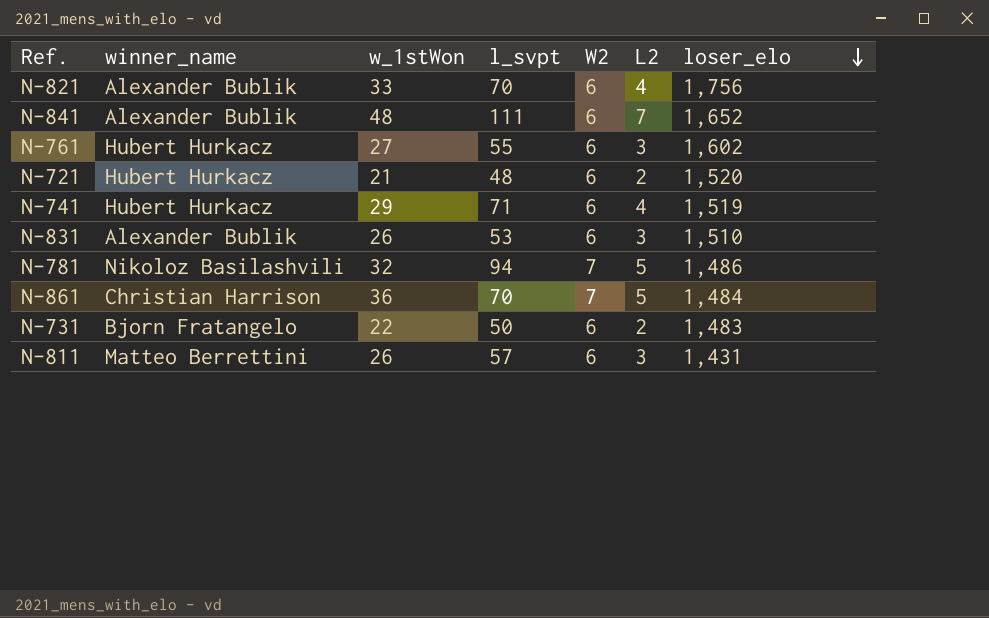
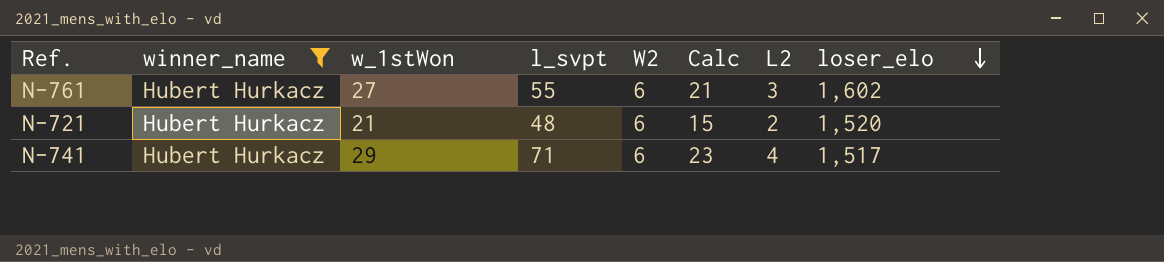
filter: none -> winner_name = Hubert Hurkacz
column Calc | formula: none -> [w_1stWon] - [W2]
N-741 | loser_elo: 1,519 -> 1,517

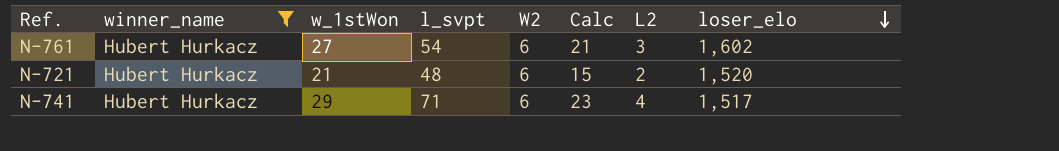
N-761 | l_svpt: 55 -> 54

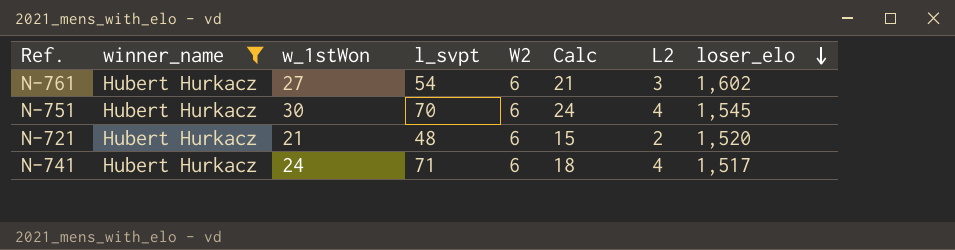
row N-751: none -> Hubert Hurkacz | 30 | 70 | 6 | 24 | 4 | 1,545
N-741 | w_1stWon: 29 -> 24
N-741 | Calc: 23 -> 18

